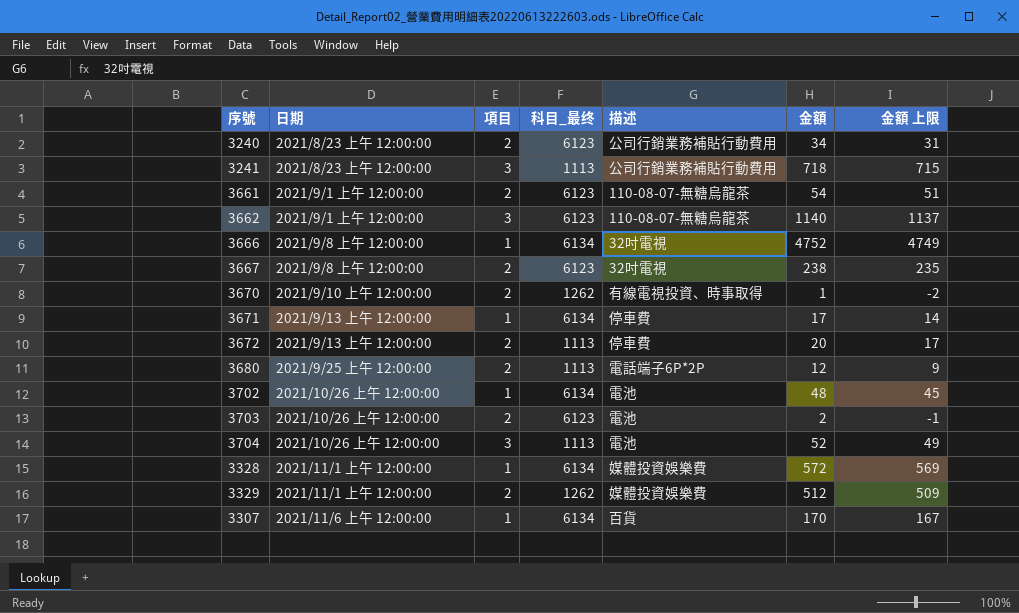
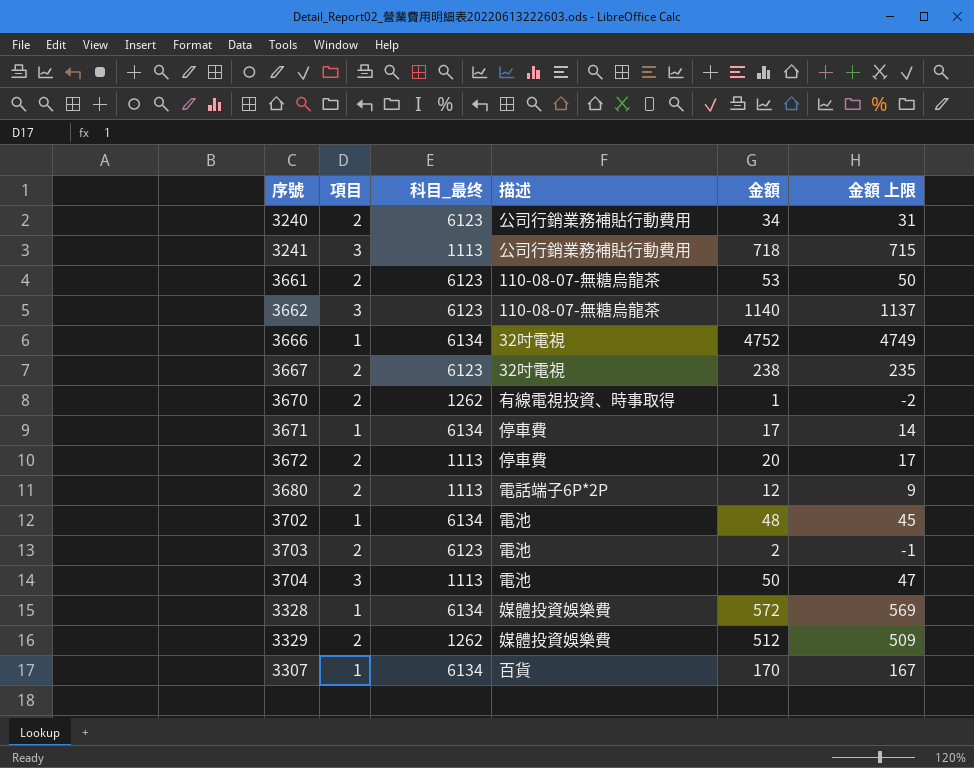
column 日期 | position: 2 -> none
3661 | 金額: 54 -> 53
3661 | 金額 上限: 51 -> 50
3704 | 金額: 52 -> 50
3704 | 金額 上限: 49 -> 47

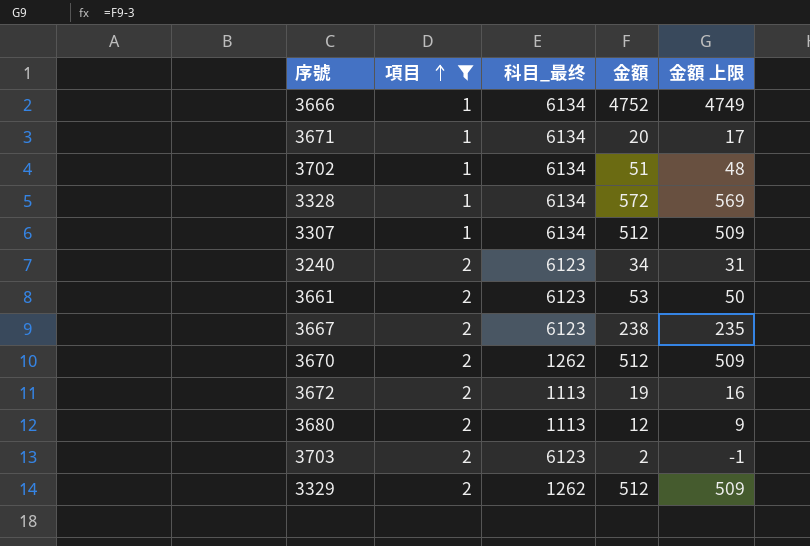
filter: none -> 項目 != 3
row order: none -> 項目 ascending
column 描述 | position: 4 -> none
3671 | 金額: 17 -> 20
3671 | 金額 上限: 14 -> 17
3702 | 金額: 48 -> 51
3702 | 金額 上限: 45 -> 48
3307 | 金額: 170 -> 512
3307 | 金額 上限: 167 -> 509
3670 | 金額: 1 -> 512
3670 | 金額 上限: -2 -> 509
3672 | 金額: 20 -> 19
3672 | 金額 上限: 17 -> 16

